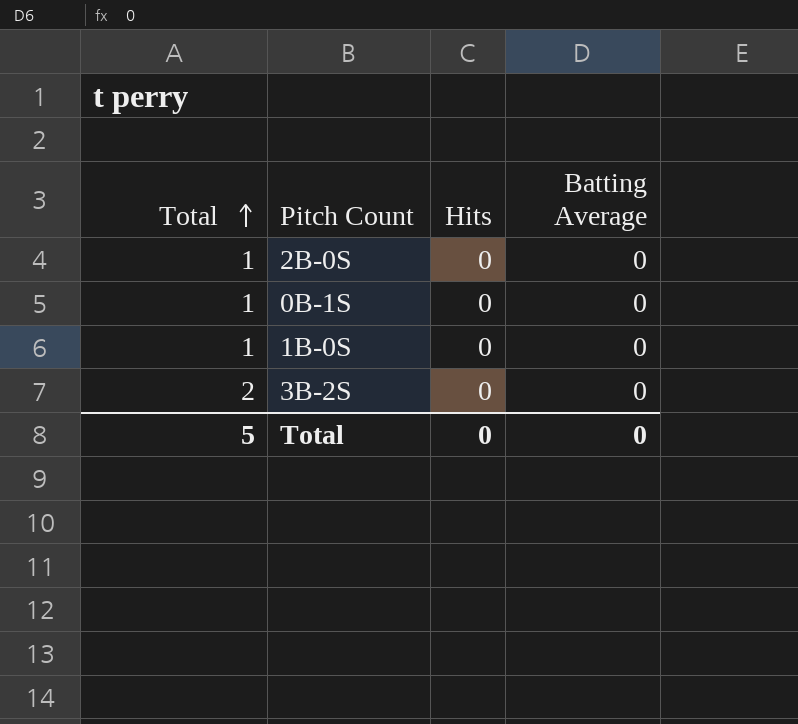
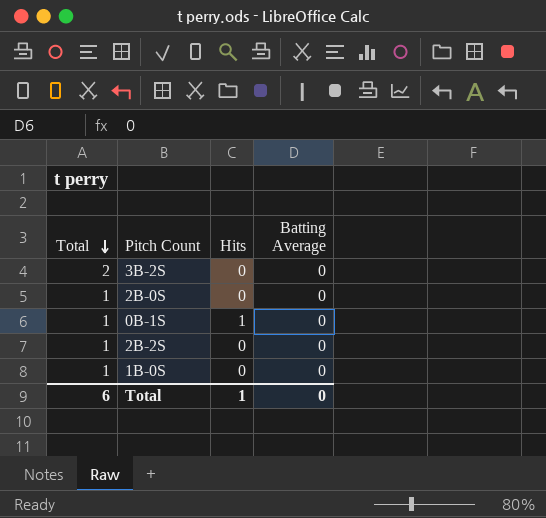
row order: Total ascending -> Total descending
0B-1S | Hits: 0 -> 1
row 2B-2S: none -> 1 | 0 | 0
Total | Total: 5 -> 6
Total | Hits: 0 -> 1

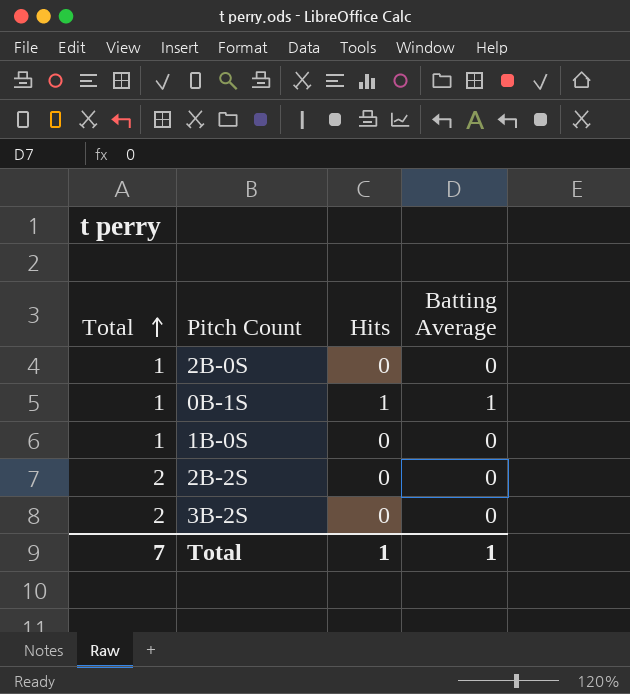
row order: Total descending -> Total ascending
0B-1S | Batting Average: 0 -> 1
2B-2S | Total: 1 -> 2
Total | Total: 6 -> 7
Total | Batting Average: 0 -> 1

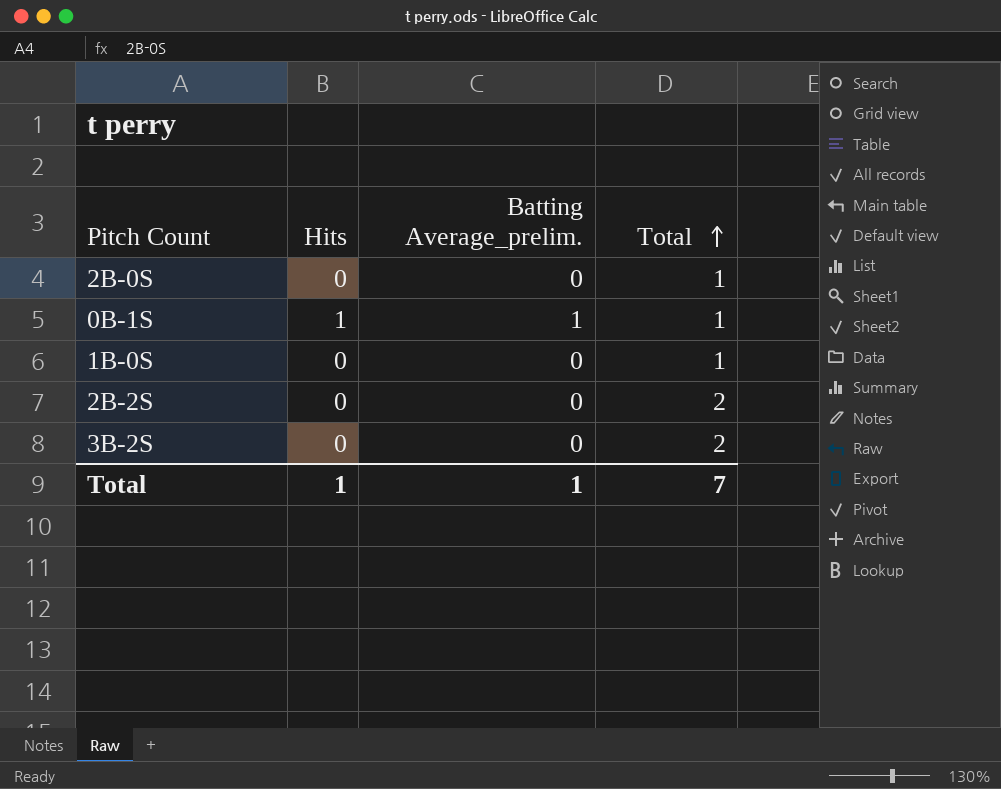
column name: Batting Average -> Batting Average_prelim.
column Total | position: 1 -> 4

